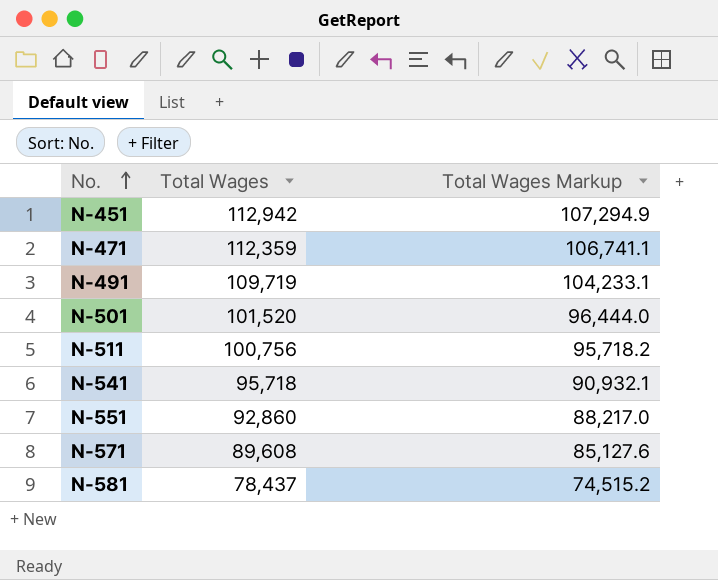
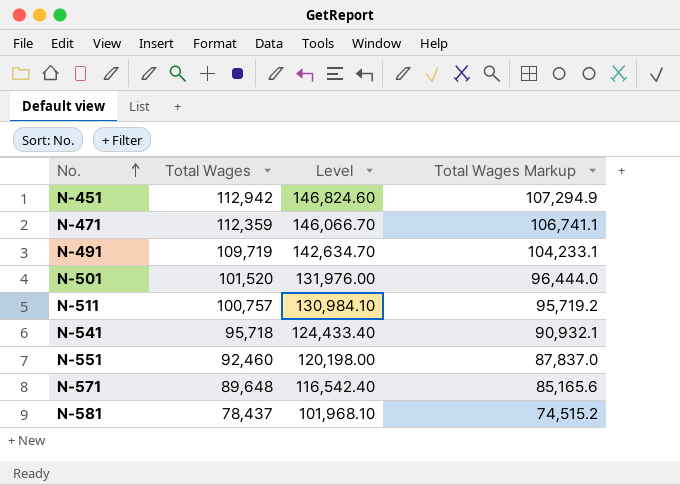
column Level | formula: none -> [Total Wages] * 1.3
N-511 | Total Wages: 100,756 -> 100,757
N-511 | Total Wages Markup: 95,718.2 -> 95,719.2
N-551 | Total Wages: 92,860 -> 92,460
N-551 | Total Wages Markup: 88,217.0 -> 87,837.0
N-571 | Total Wages: 89,608 -> 89,648
N-571 | Total Wages Markup: 85,127.6 -> 85,165.6

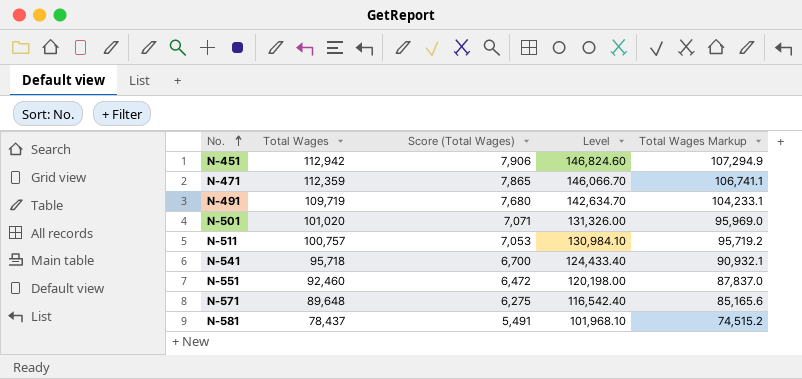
column Score (Total Wages) | formula: none -> [Total Wages] * 0.07
N-501 | Total Wages: 101,520 -> 101,020
N-501 | Level: 131,976.00 -> 131,326.00
N-501 | Total Wages Markup: 96,444.0 -> 95,969.0

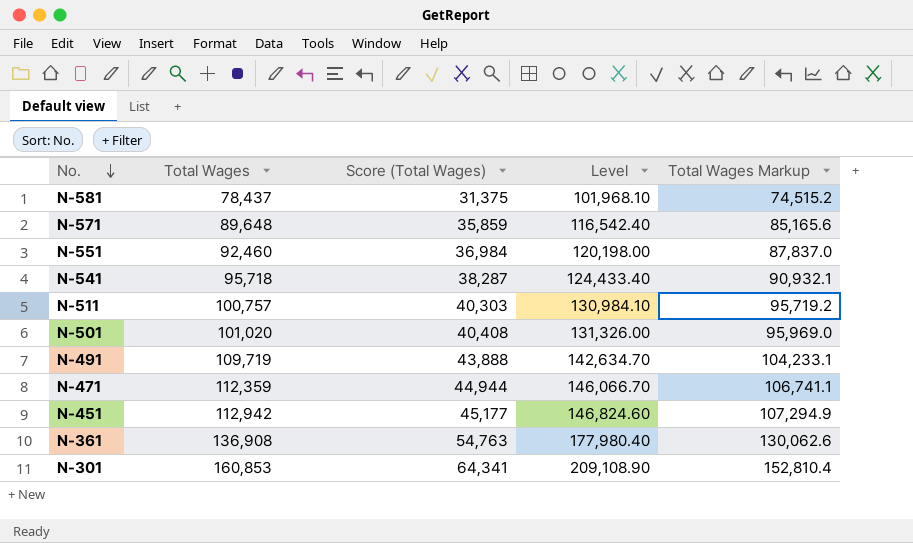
row order: No. ascending -> No. descending
column Score (Total Wages) | formula: [Total Wages] * 0.07 -> [Total Wages] * 0.4
row N-361: none -> 136,908 | 54,763 | 177,980.40 | 130,062.6
row N-301: none -> 160,853 | 64,341 | 209,108.90 | 152,810.4

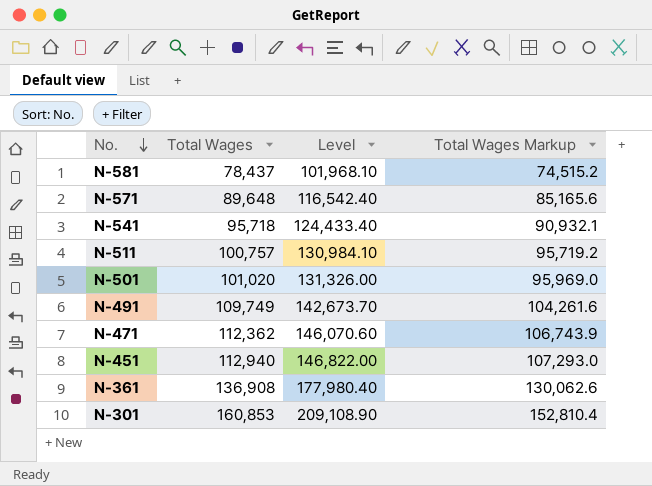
column Score (Total Wages) | formula: [Total Wages] * 0.4 -> none
row N-551: 92,460 | 36,984 | 120,198.00 | 87,837.0 -> none
N-491 | Total Wages: 109,719 -> 109,749
N-491 | Level: 142,634.70 -> 142,673.70
N-491 | Total Wages Markup: 104,233.1 -> 104,261.6
N-471 | Total Wages: 112,359 -> 112,362
N-471 | Level: 146,066.70 -> 146,070.60
N-471 | Total Wages Markup: 106,741.1 -> 106,743.9
N-451 | Total Wages: 112,942 -> 112,940
N-451 | Level: 146,824.60 -> 146,822.00
N-451 | Total Wages Markup: 107,294.9 -> 107,293.0

